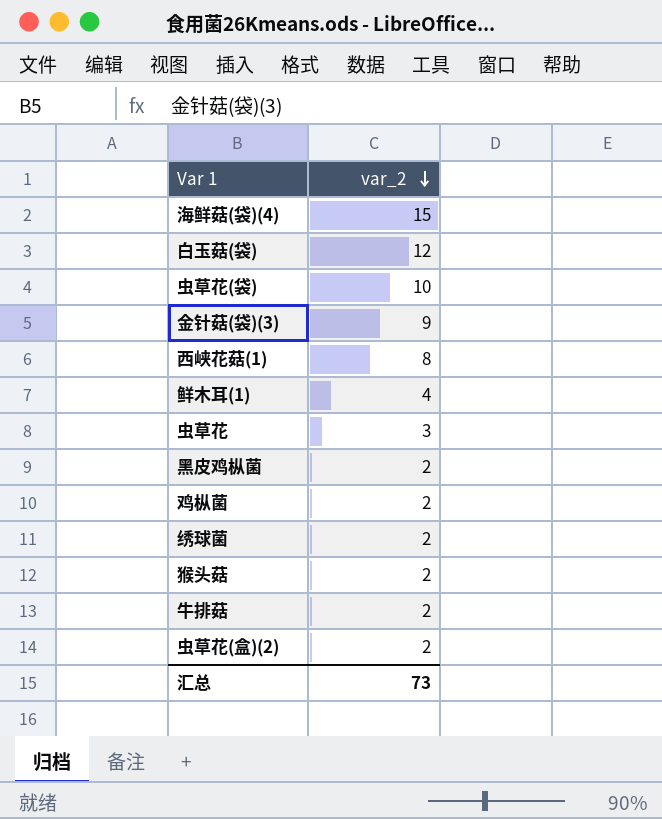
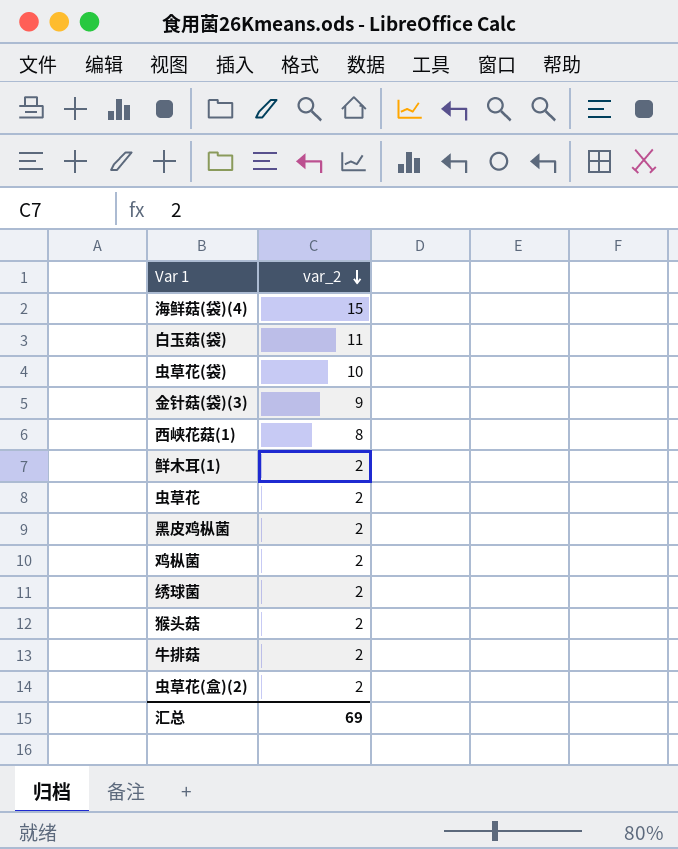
白玉菇(袋) | var_2: 12 -> 11
鲜木耳(1) | var_2: 4 -> 2
虫草花 | var_2: 3 -> 2
汇总 | var_2: 73 -> 69

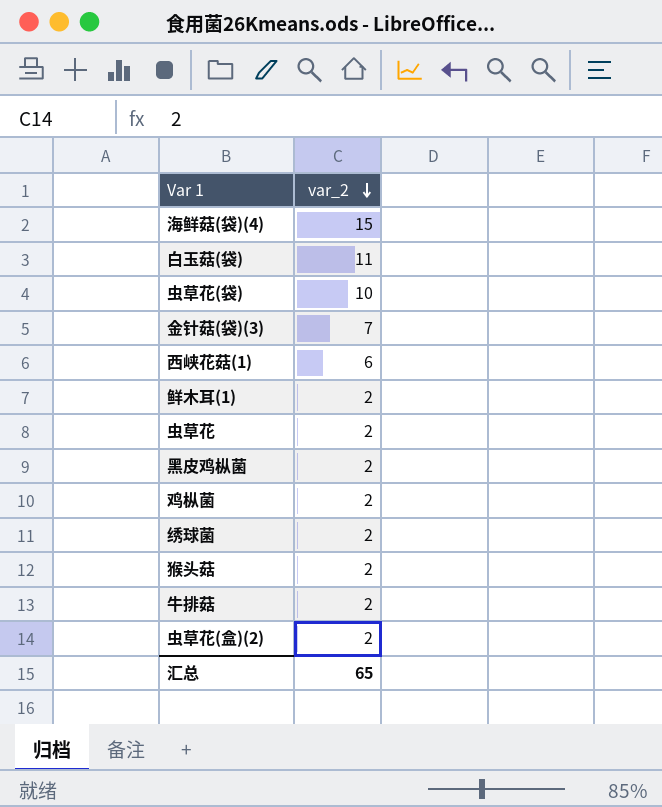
金针菇(袋)(3) | var_2: 9 -> 7
西峡花菇(1) | var_2: 8 -> 6
汇总 | var_2: 69 -> 65

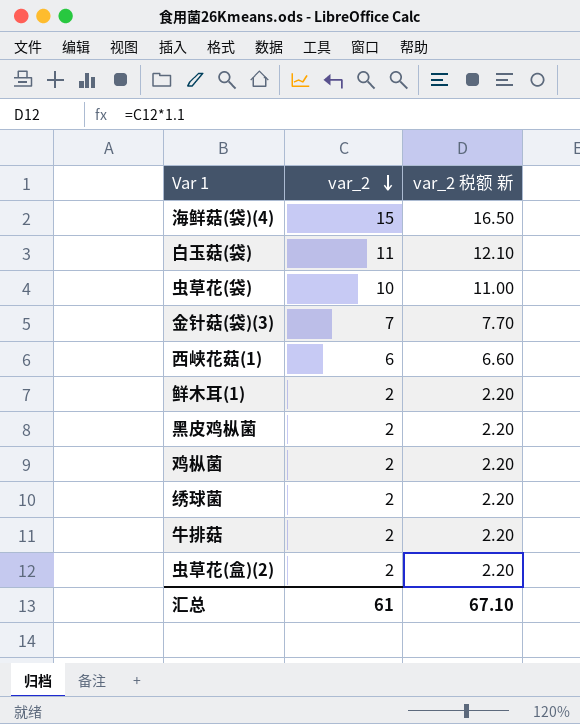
column var_2 税额 新 | formula: none -> [var_2] * 1.1
row 虫草花: 2 -> none
row 猴头菇: 2 -> none
汇总 | var_2: 65 -> 61

